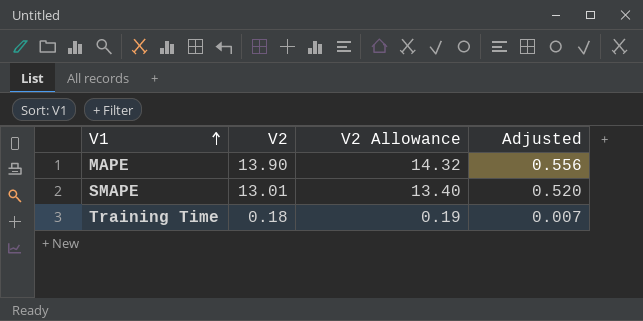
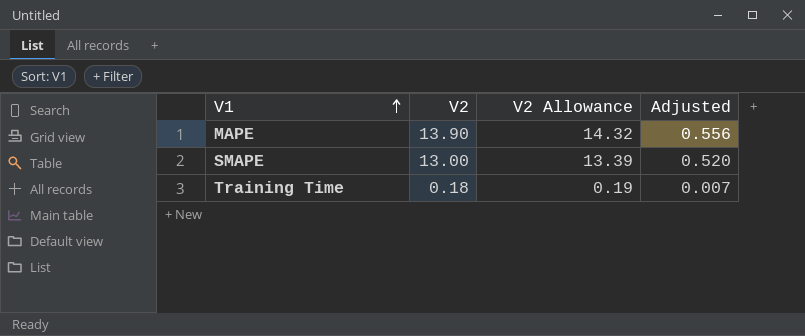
SMAPE | V2: 13.01 -> 13.00
SMAPE | V2 Allowance: 13.40 -> 13.39

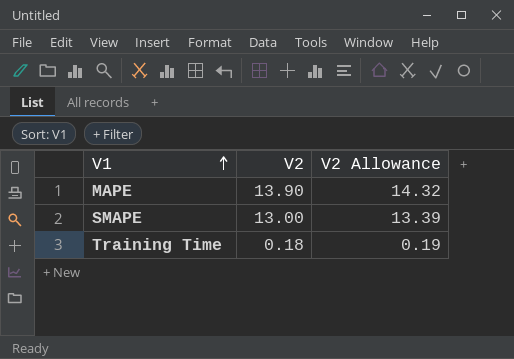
column Adjusted | formula: [V2] * 0.04 -> none

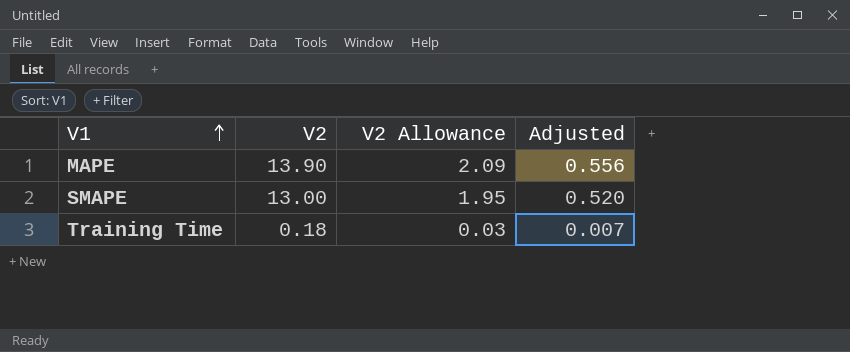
column V2 Allowance | formula: [V2] * 1.03 -> [V2] * 0.15
column Adjusted | formula: none -> [V2] * 0.04

